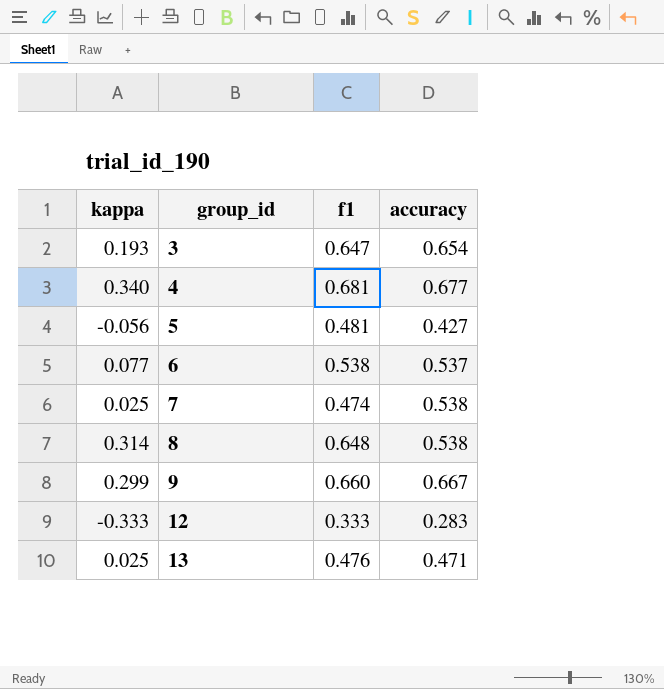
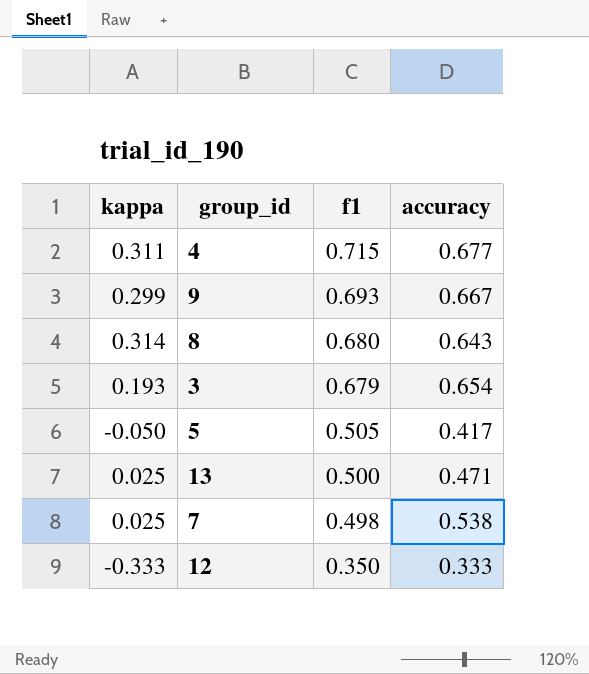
row order: group_id ascending -> f1 descending
row 6: 0.077 | 0.538 | 0.537 -> none
4 | kappa: 0.340 -> 0.311
4 | f1: 0.681 -> 0.715
9 | f1: 0.660 -> 0.693
8 | f1: 0.648 -> 0.680
8 | accuracy: 0.538 -> 0.643
3 | f1: 0.647 -> 0.679
5 | kappa: -0.056 -> -0.050
5 | f1: 0.481 -> 0.505
5 | accuracy: 0.427 -> 0.417
13 | f1: 0.476 -> 0.500
7 | f1: 0.474 -> 0.498
12 | f1: 0.333 -> 0.350
12 | accuracy: 0.283 -> 0.333

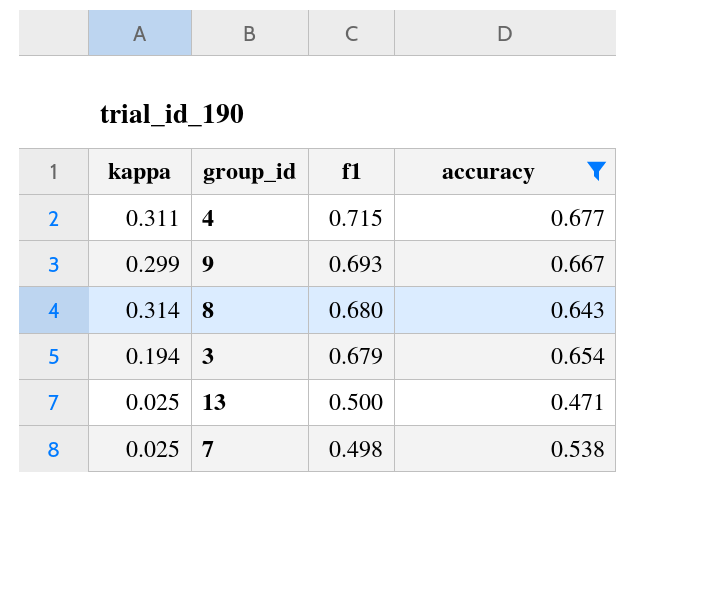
filter: none -> accuracy >= 0.471
3 | kappa: 0.193 -> 0.194

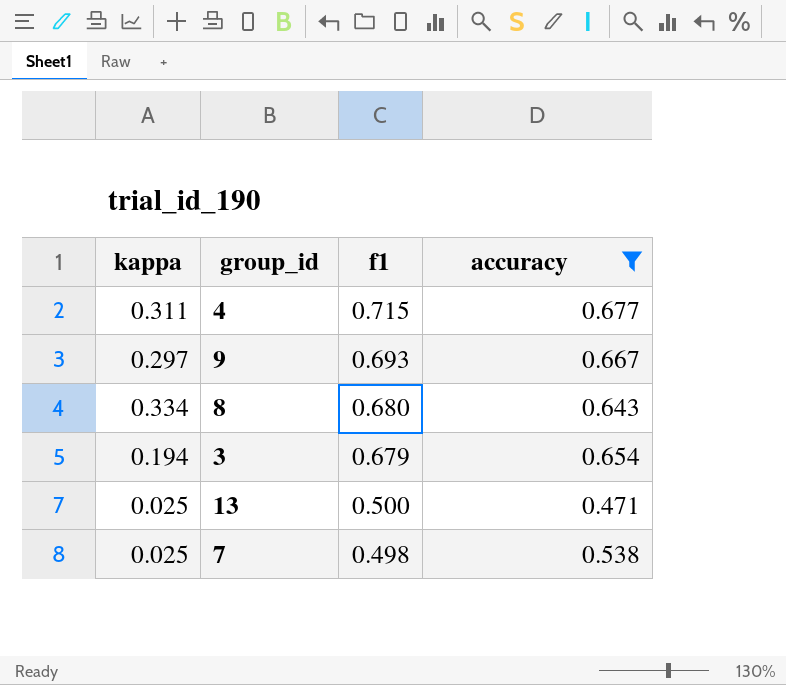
9 | kappa: 0.299 -> 0.297
8 | kappa: 0.314 -> 0.334

